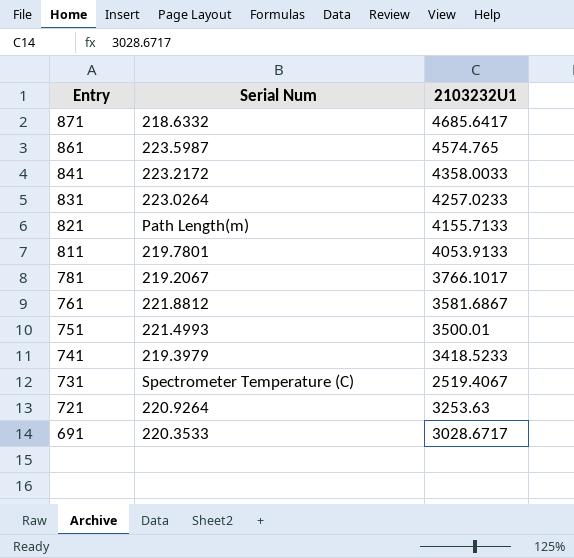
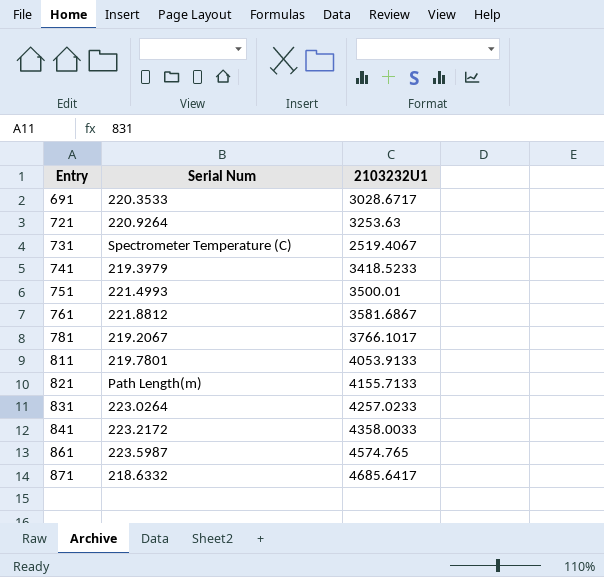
row order: Entry descending -> Entry ascending

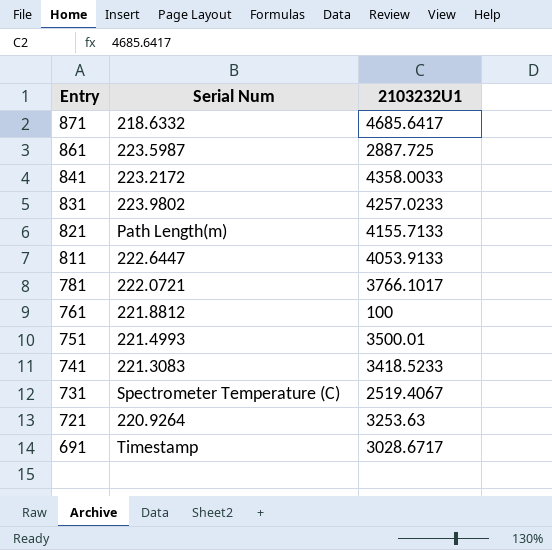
row order: Entry ascending -> Entry descending
861 | 2103232U1: 4574.765 -> 2887.725
831 | Serial Num: 223.0264 -> 223.9802
811 | Serial Num: 219.7801 -> 222.6447
781 | Serial Num: 219.2067 -> 222.0721
761 | 2103232U1: 3581.6867 -> 100
741 | Serial Num: 219.3979 -> 221.3083
691 | Serial Num: 220.3533 -> Timestamp

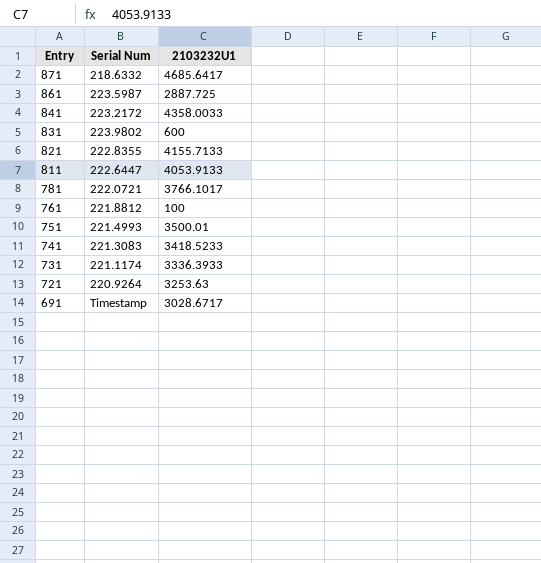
831 | 2103232U1: 4257.0233 -> 600
821 | Serial Num: Path Length(m) -> 222.8355
731 | Serial Num: Spectrometer Temperature (C) -> 221.1174
731 | 2103232U1: 2519.4067 -> 3336.3933

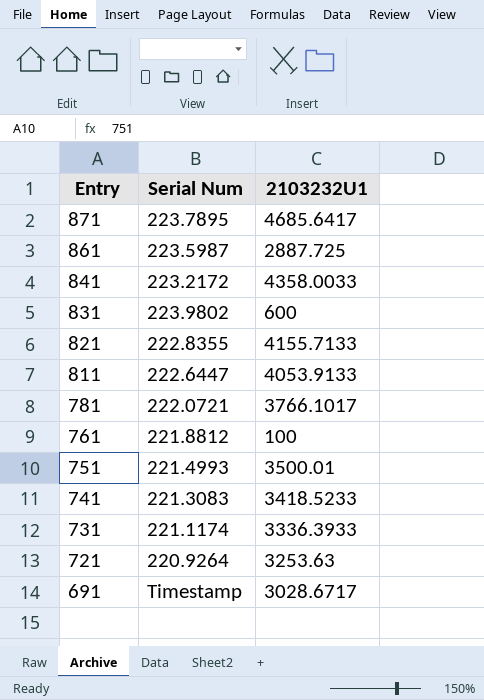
871 | Serial Num: 218.6332 -> 223.7895

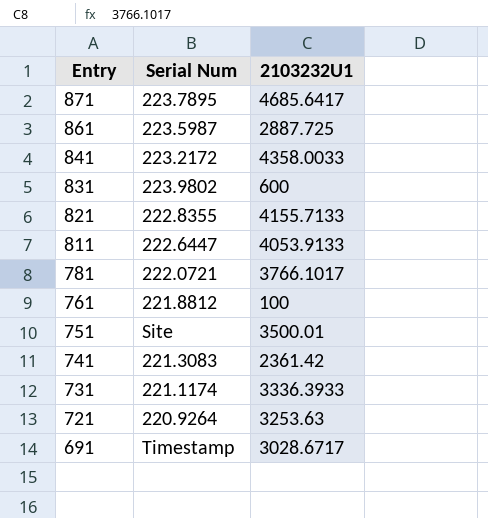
751 | Serial Num: 221.4993 -> Site
741 | 2103232U1: 3418.5233 -> 2361.42

